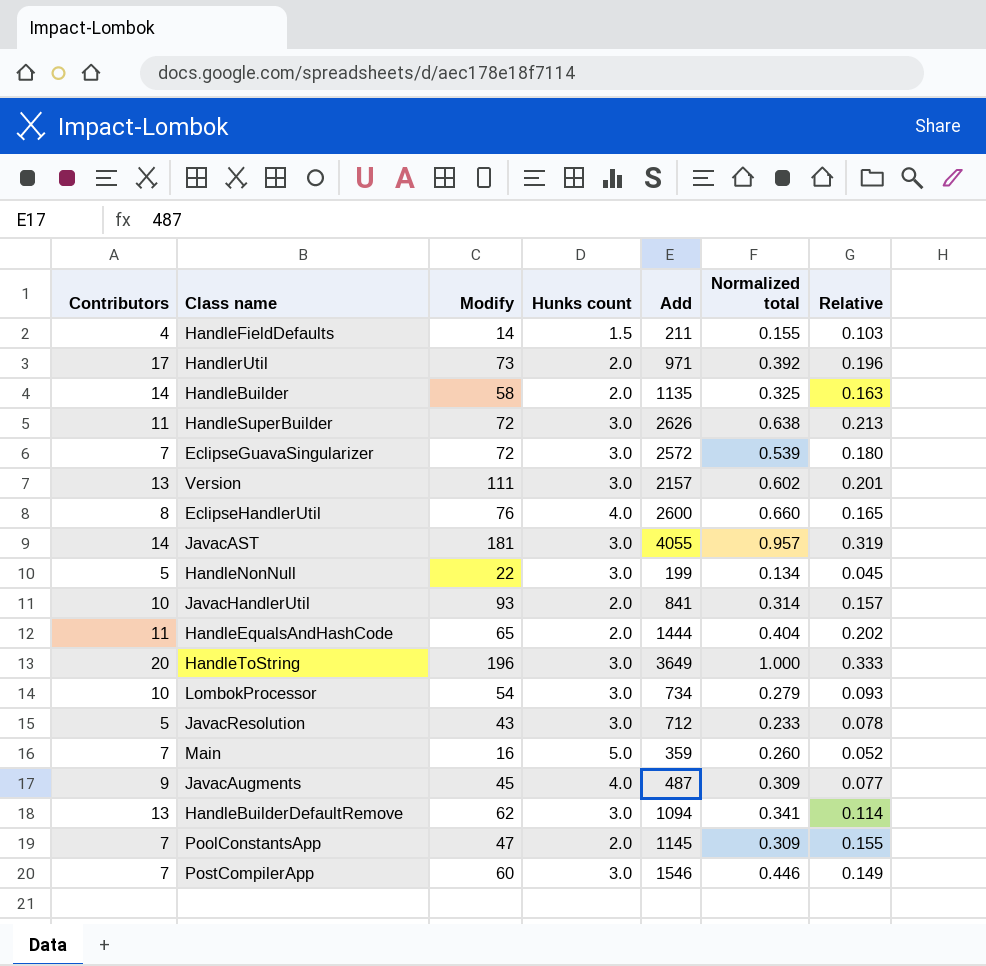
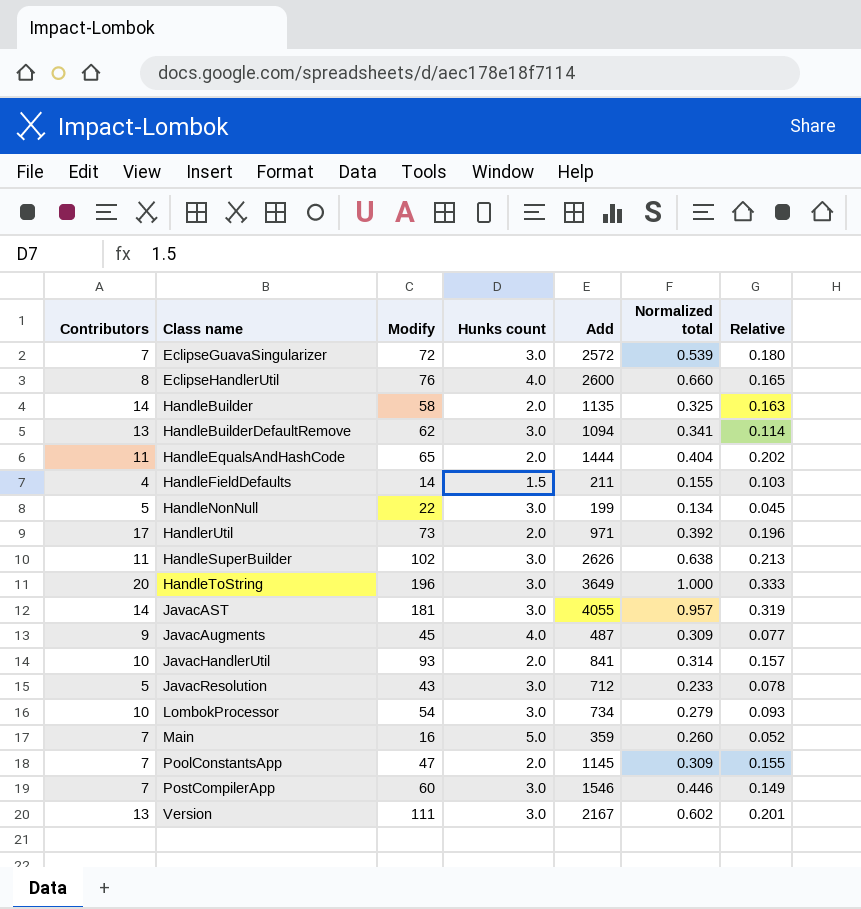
row order: none -> Class name ascending
HandleSuperBuilder | Modify: 72 -> 102
Version | Add: 2157 -> 2167

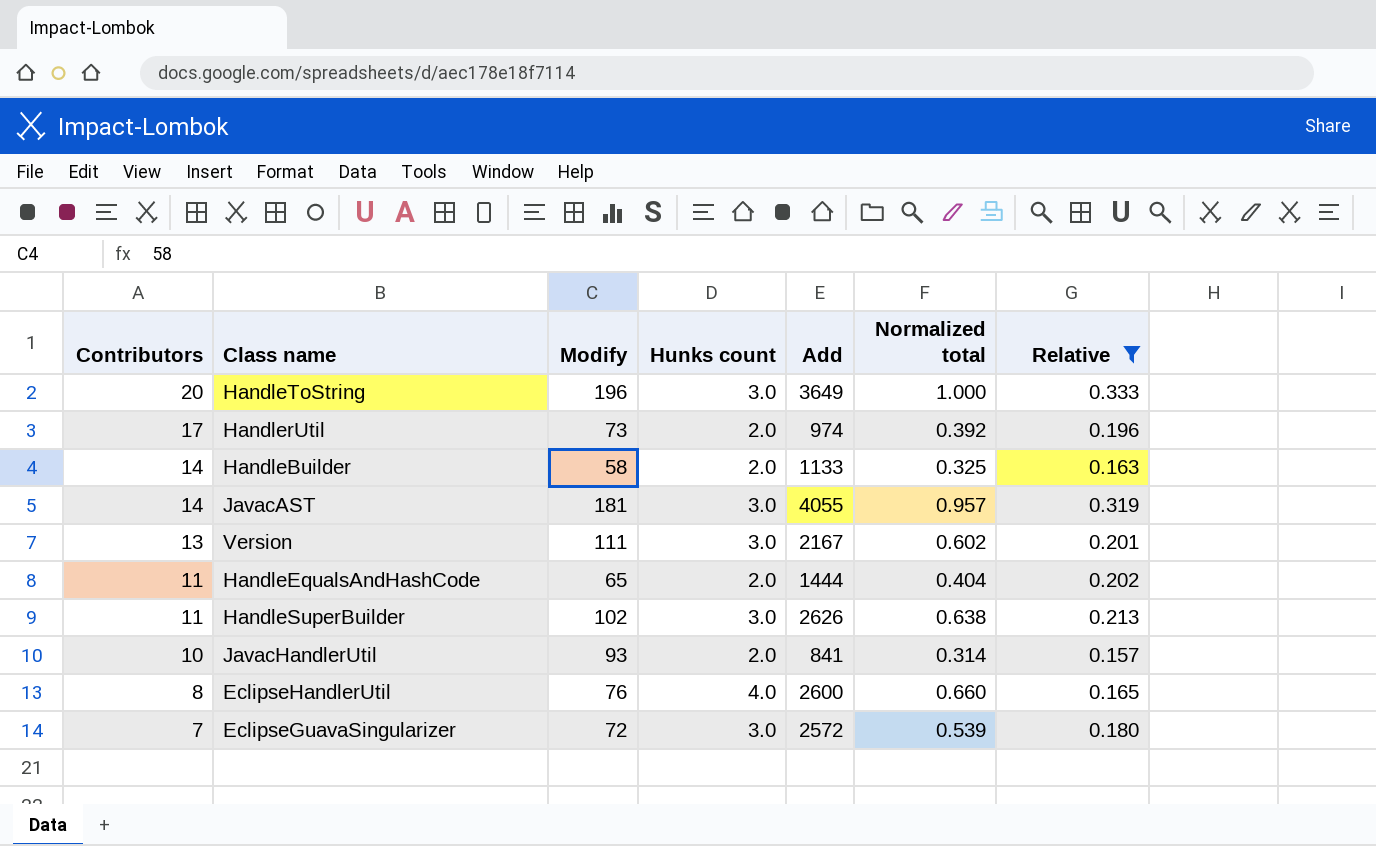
filter: none -> Relative >= 0.157
row order: Class name ascending -> Contributors descending
HandlerUtil | Add: 971 -> 974
HandleBuilder | Add: 1135 -> 1133

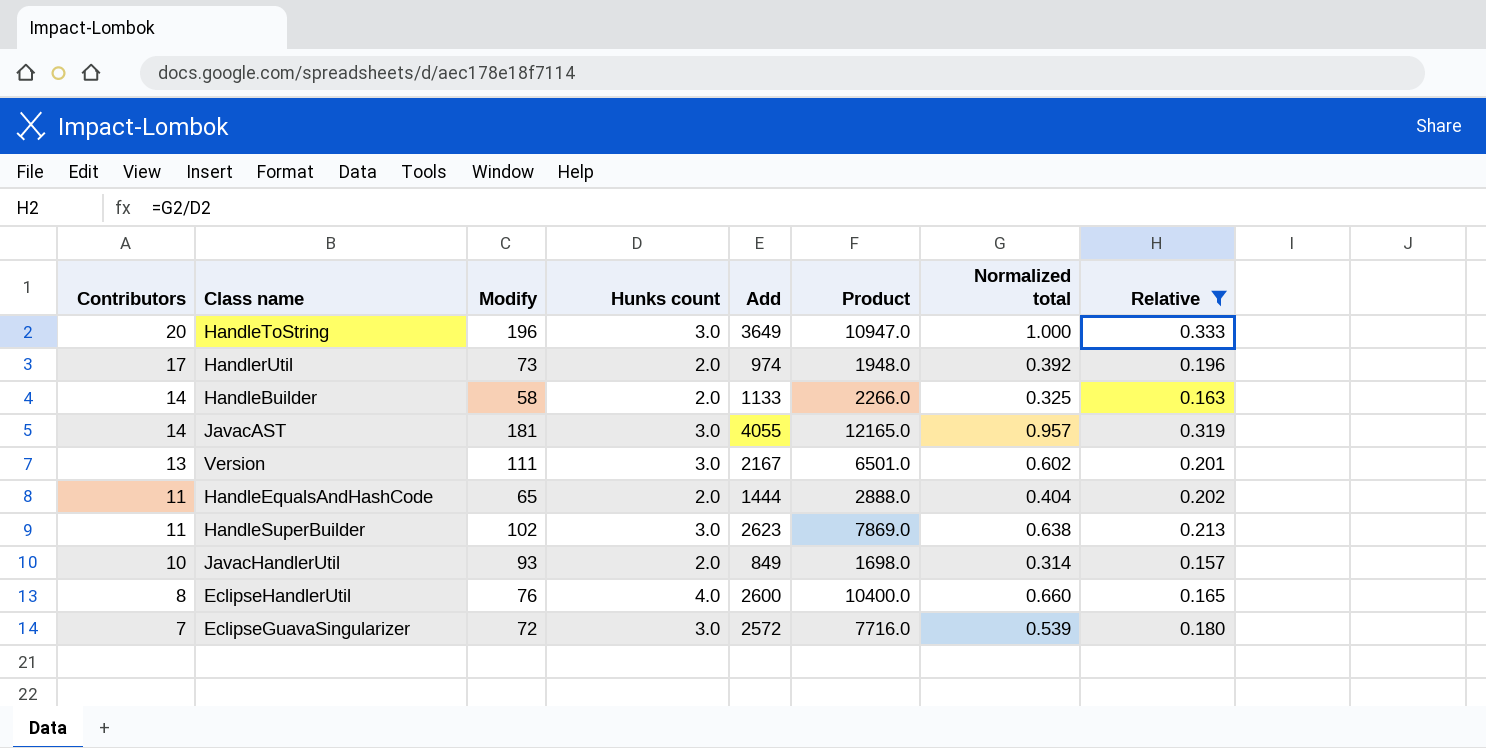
column Product | formula: none -> [Hunks count] * [Add]
HandleSuperBuilder | Add: 2626 -> 2623
JavacHandlerUtil | Add: 841 -> 849

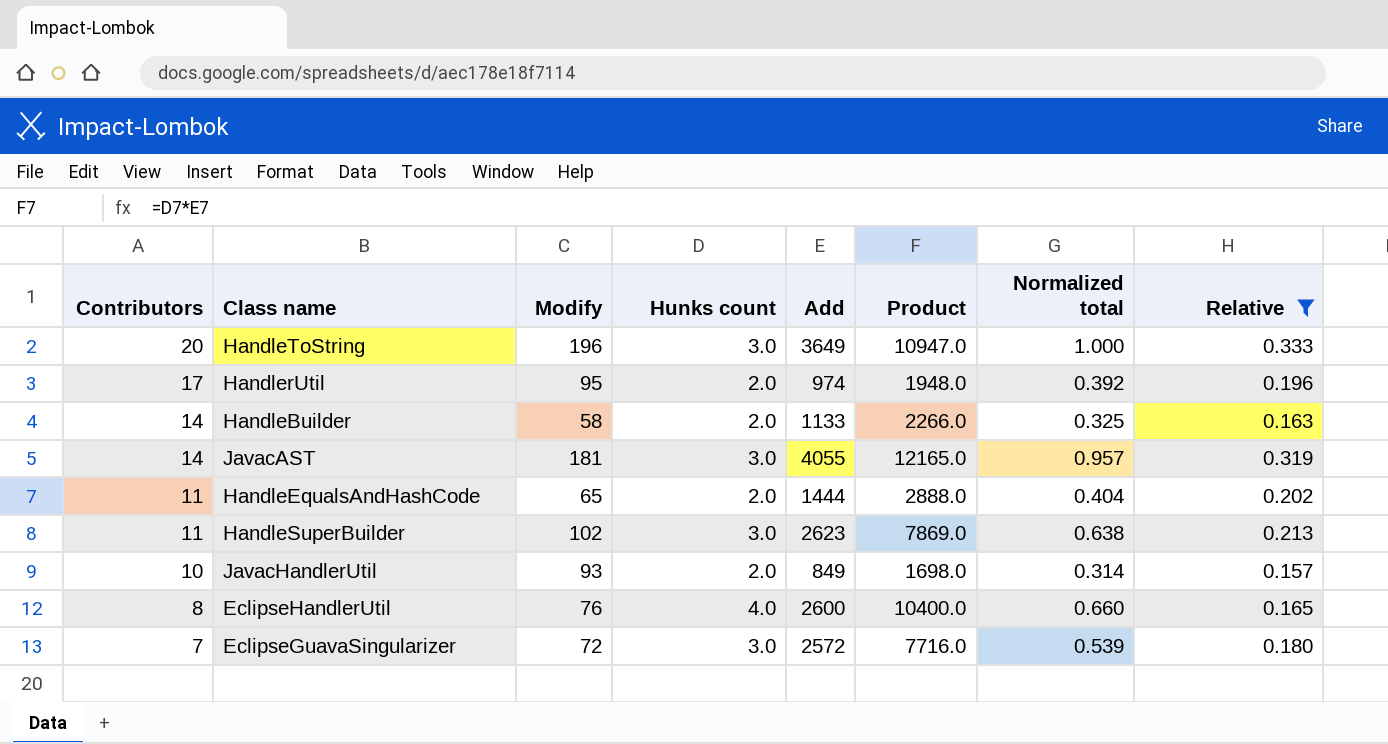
row Version: 13 | 111 | 3.0 | 2167 | 6501.0 | 0.602 | 0.201 -> none
HandlerUtil | Modify: 73 -> 95

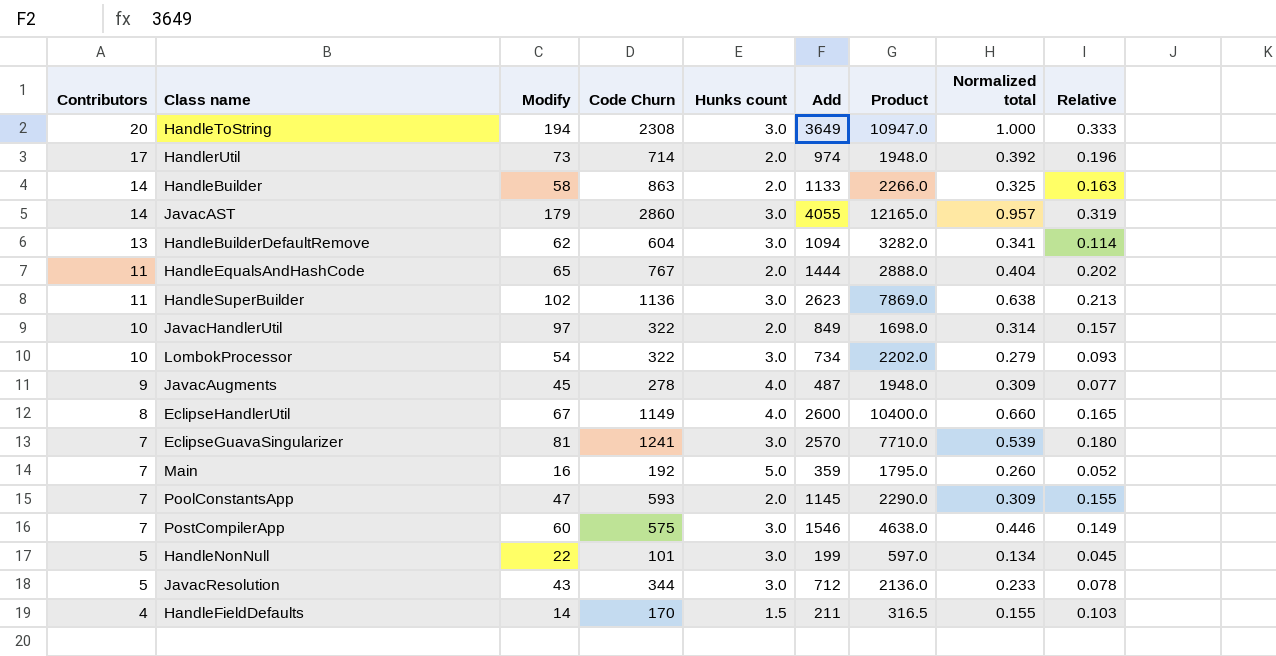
filter: Relative >= 0.157 -> none
column Code Churn | position: none -> 4
HandleToString | Modify: 196 -> 194
HandlerUtil | Modify: 95 -> 73
JavacAST | Modify: 181 -> 179
JavacHandlerUtil | Modify: 93 -> 97
EclipseHandlerUtil | Modify: 76 -> 67
EclipseGuavaSingularizer | Modify: 72 -> 81
EclipseGuavaSingularizer | Add: 2572 -> 2570
EclipseGuavaSingularizer | Product: 7716.0 -> 7710.0

